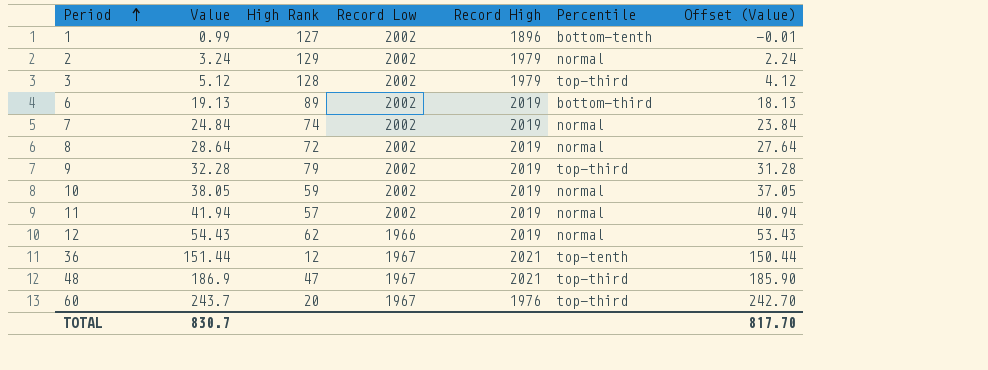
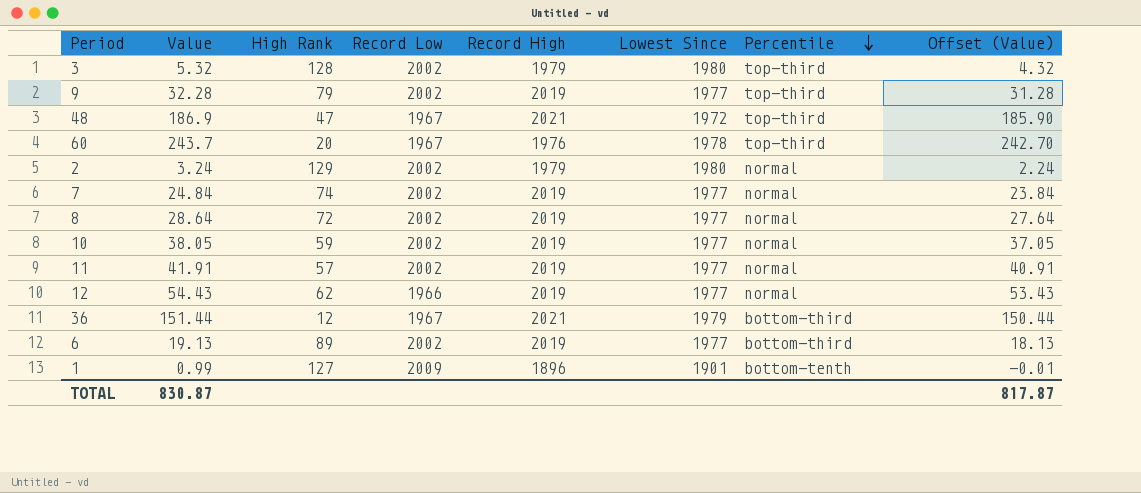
row order: Period ascending -> Percentile descending
column Lowest Since | position: none -> 6
3 | Value: 5.12 -> 5.32
3 | Offset (Value): 4.12 -> 4.32
11 | Value: 41.94 -> 41.91
11 | Offset (Value): 40.94 -> 40.91
36 | Percentile: top-tenth -> bottom-third
1 | Record Low: 2002 -> 2009
TOTAL | Value: 830.7 -> 830.87
TOTAL | Offset (Value): 817.70 -> 817.87

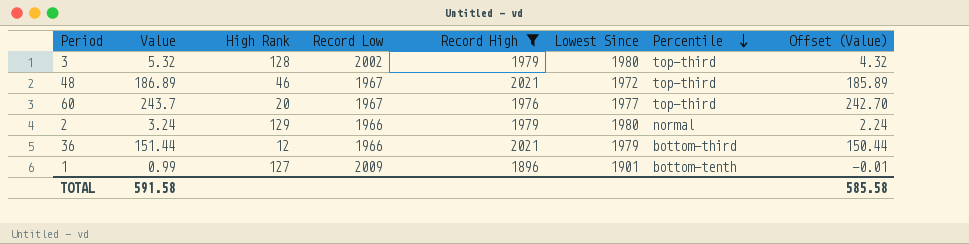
filter: none -> Record High != 2019
48 | Value: 186.9 -> 186.89
48 | High Rank: 47 -> 46
48 | Offset (Value): 185.90 -> 185.89
60 | Lowest Since: 1978 -> 1977
2 | Record Low: 2002 -> 1966
36 | Record Low: 1967 -> 1966
TOTAL | Value: 830.87 -> 591.58
TOTAL | Offset (Value): 817.87 -> 585.58

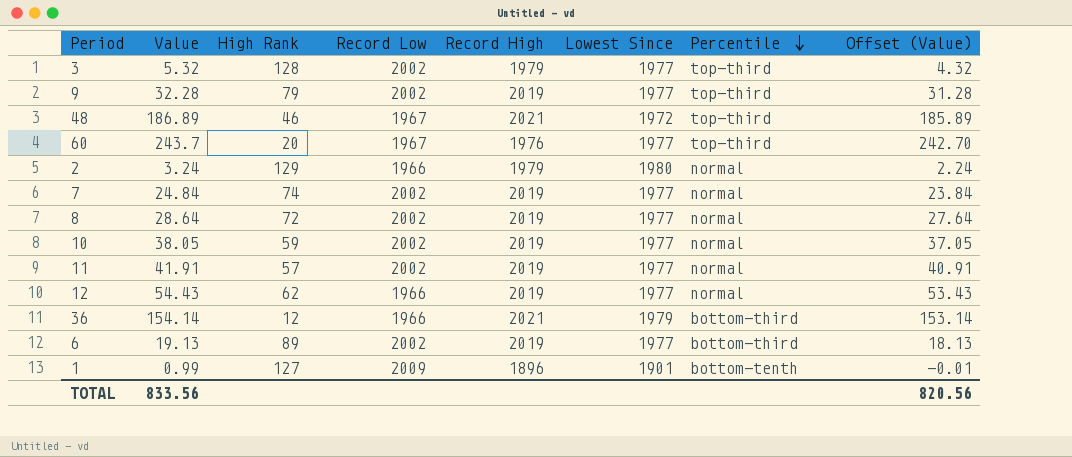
filter: Record High != 2019 -> none
3 | Lowest Since: 1980 -> 1977
36 | Value: 151.44 -> 154.14
36 | Offset (Value): 150.44 -> 153.14
TOTAL | Value: 591.58 -> 833.56
TOTAL | Offset (Value): 585.58 -> 820.56

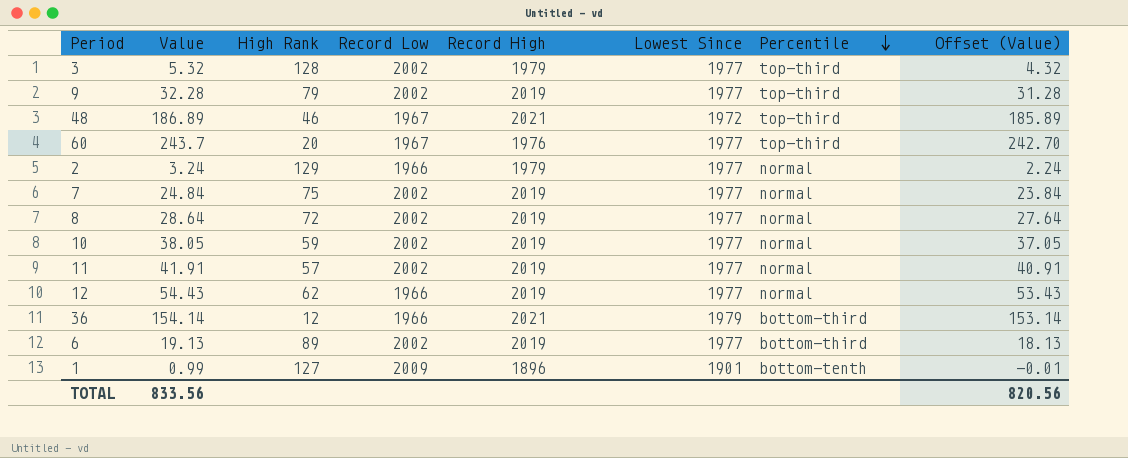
2 | Lowest Since: 1980 -> 1977
7 | High Rank: 74 -> 75

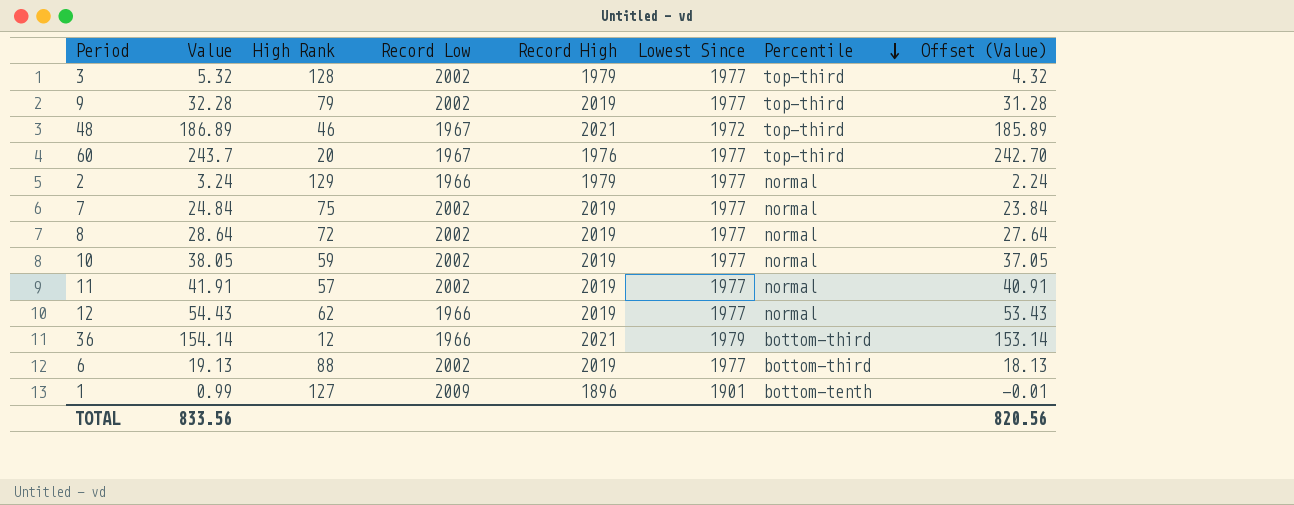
6 | High Rank: 89 -> 88

